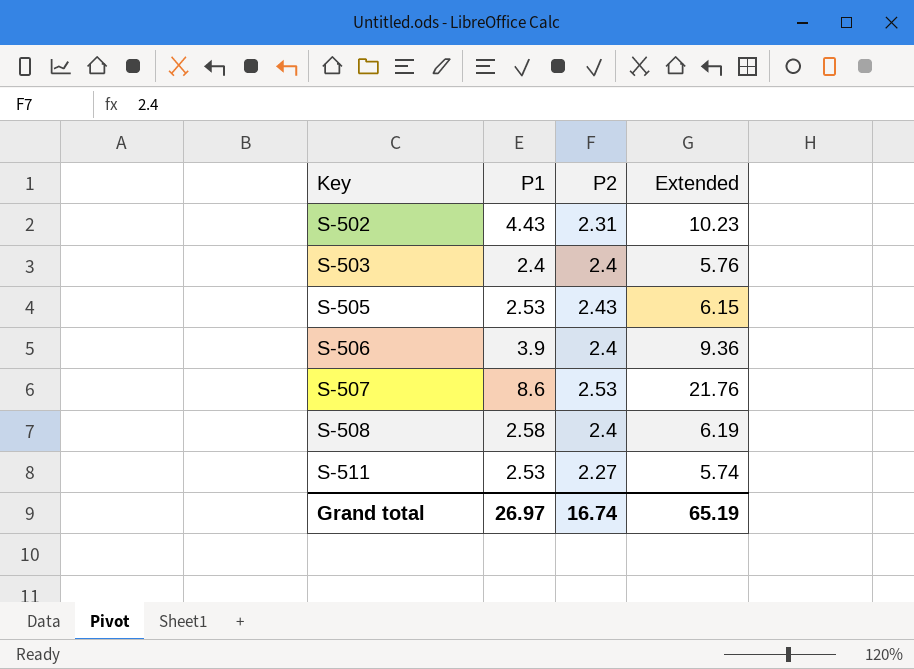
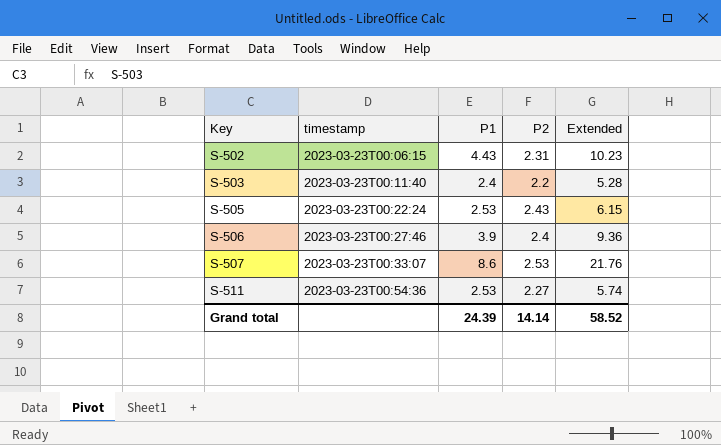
column timestamp | position: none -> 2
row S-508: 2.58 | 2.4 | 6.19 -> none
S-503 | P2: 2.4 -> 2.2
S-503 | Extended: 5.76 -> 5.28
Grand total | P1: 26.97 -> 24.39
Grand total | P2: 16.74 -> 14.14
Grand total | Extended: 65.19 -> 58.52

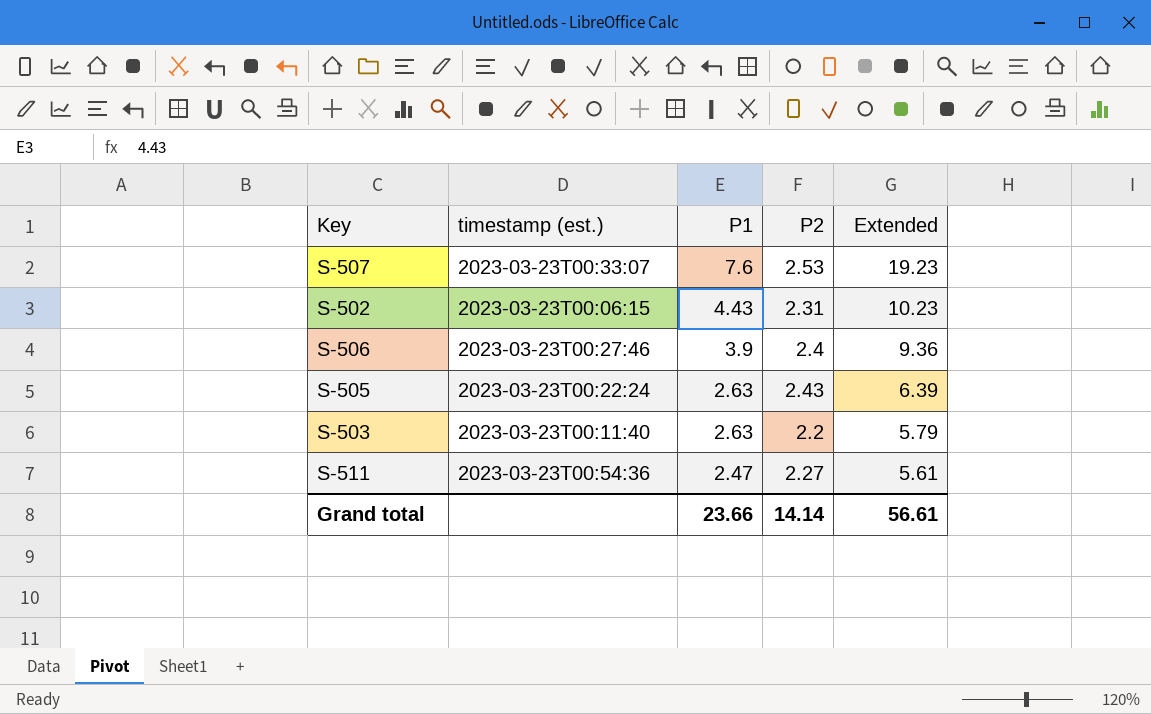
row order: Key ascending -> P1 descending
column name: timestamp -> timestamp (est.)
S-507 | P1: 8.6 -> 7.6
S-507 | Extended: 21.76 -> 19.23
S-505 | P1: 2.53 -> 2.63
S-505 | Extended: 6.15 -> 6.39
S-503 | P1: 2.4 -> 2.63
S-503 | Extended: 5.28 -> 5.79
S-511 | P1: 2.53 -> 2.47
S-511 | Extended: 5.74 -> 5.61
Grand total | P1: 24.39 -> 23.66
Grand total | Extended: 58.52 -> 56.61

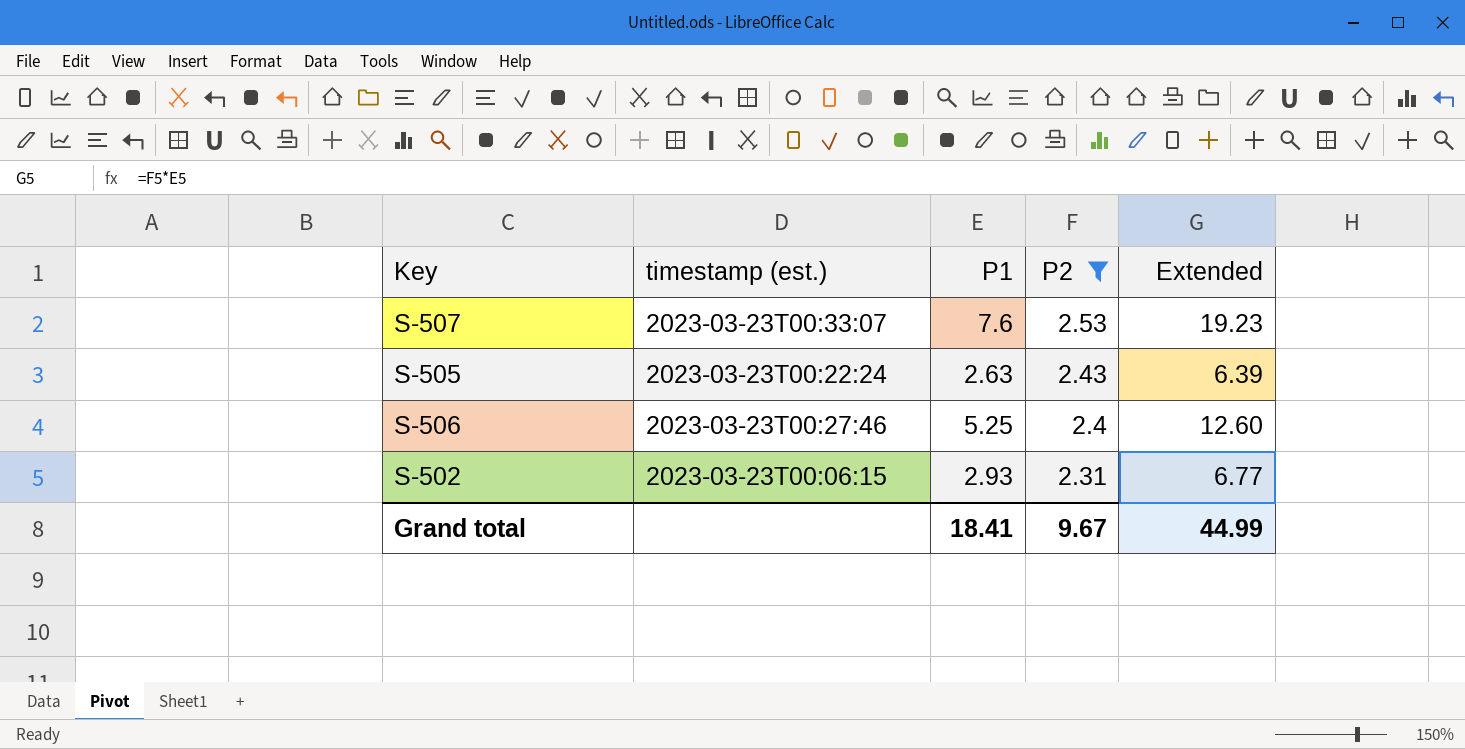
filter: none -> P2 >= 2.31
row order: P1 descending -> P2 descending
S-506 | P1: 3.9 -> 5.25
S-506 | Extended: 9.36 -> 12.60
S-502 | P1: 4.43 -> 2.93
S-502 | Extended: 10.23 -> 6.77
Grand total | P1: 23.66 -> 18.41
Grand total | P2: 14.14 -> 9.67
Grand total | Extended: 56.61 -> 44.99

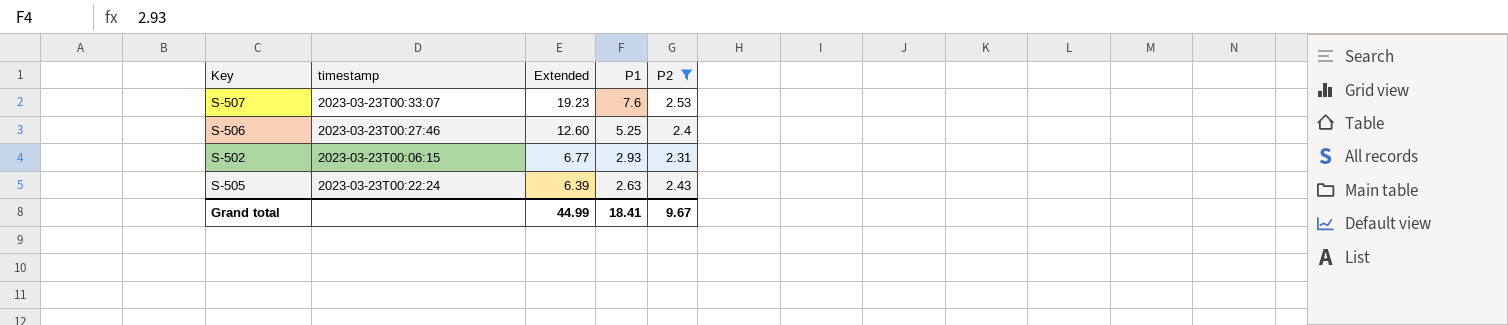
row order: P2 descending -> Extended descending
column name: timestamp (est.) -> timestamp
column Extended | position: 5 -> 3

